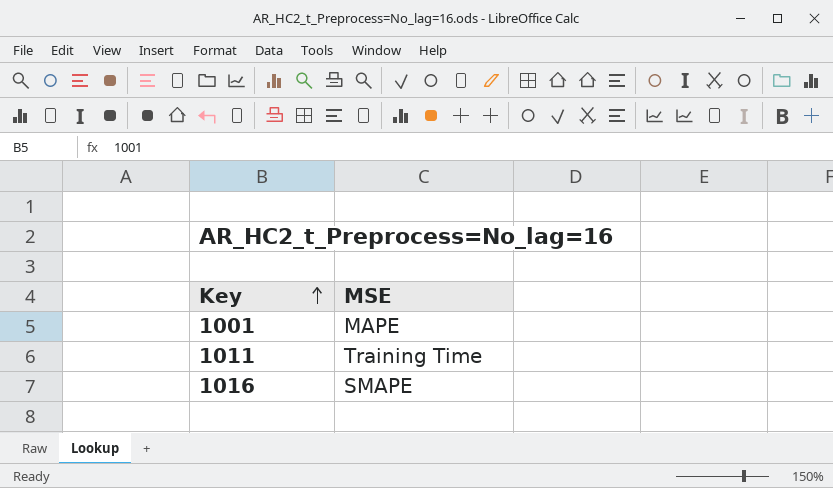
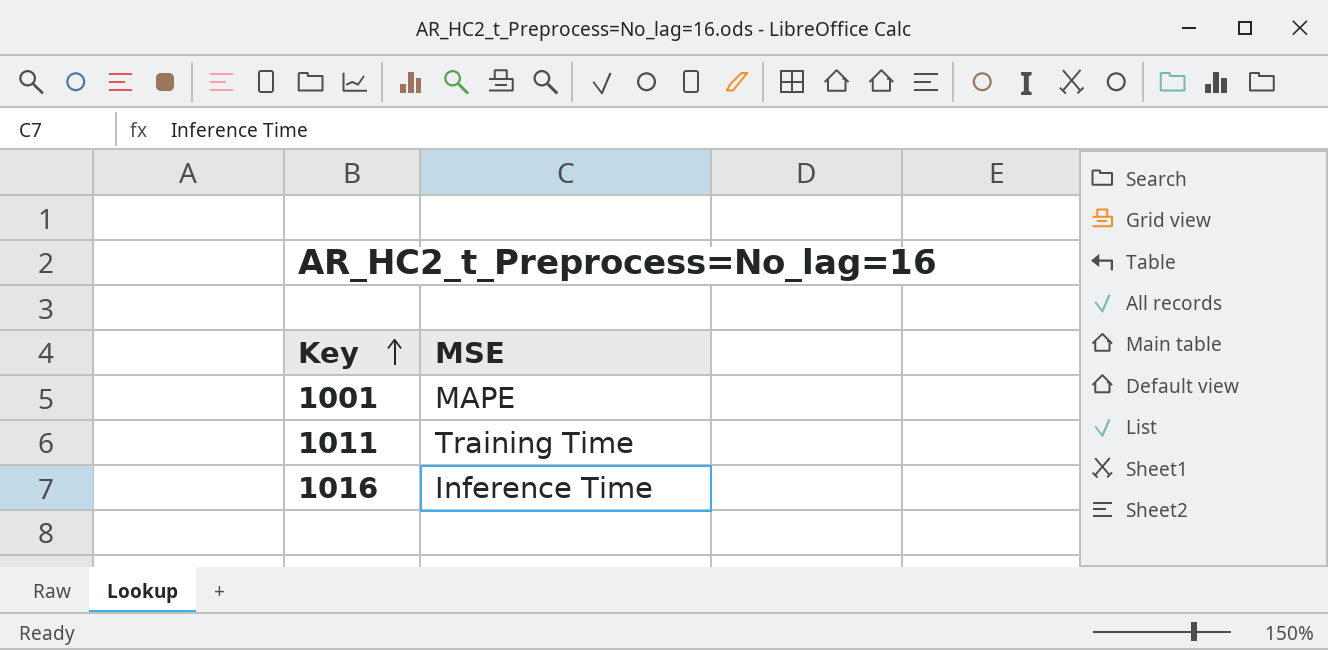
1016 | MSE: SMAPE -> Inference Time

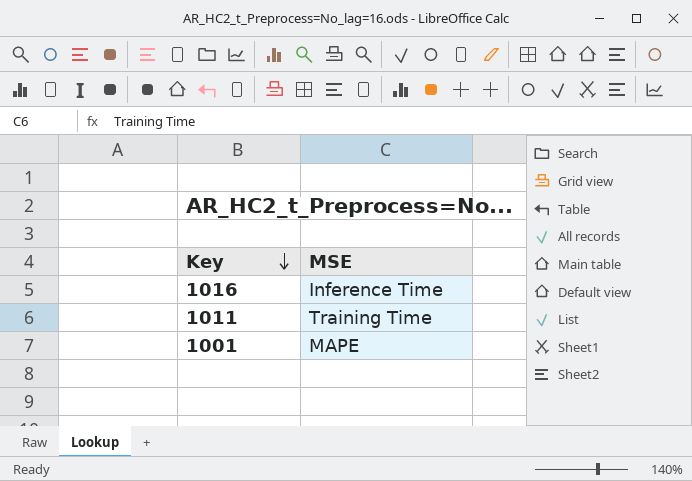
row order: Key ascending -> Key descending

